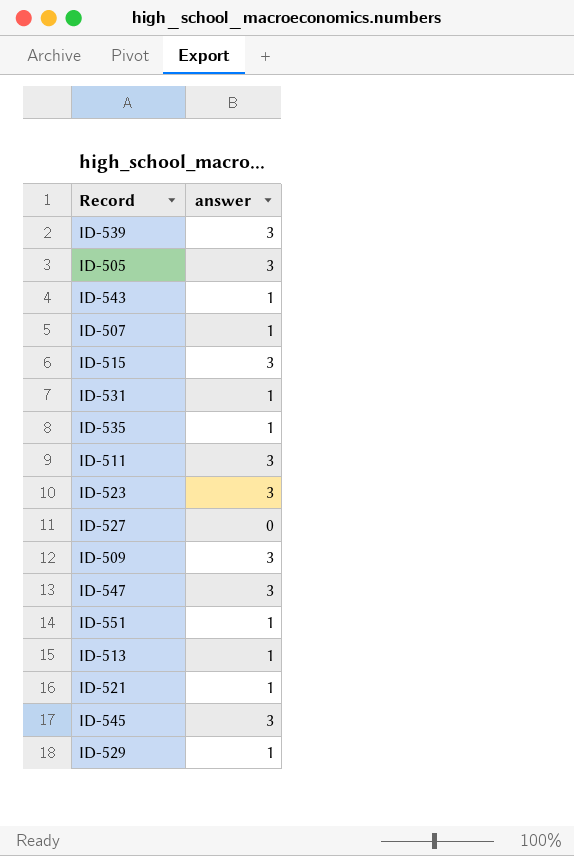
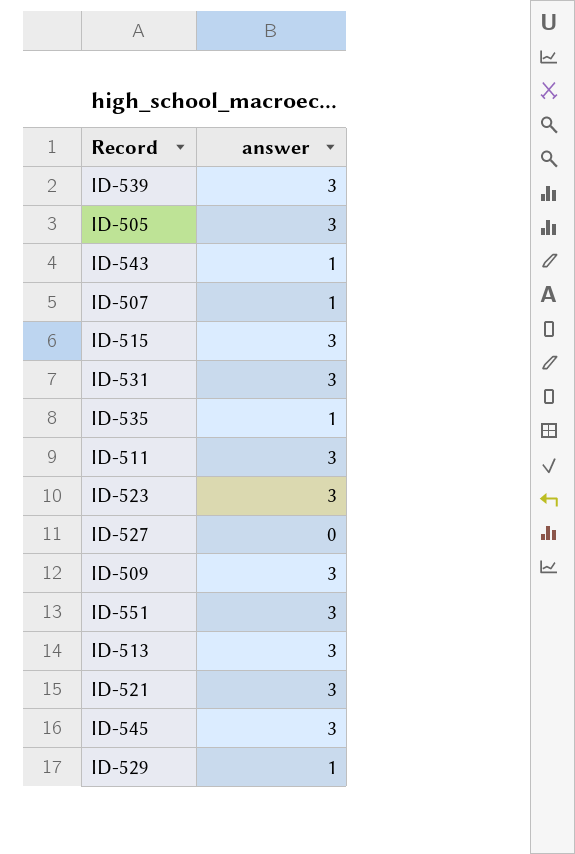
row ID-547: 3 -> none
ID-531 | answer: 1 -> 3
ID-551 | answer: 1 -> 3
ID-513 | answer: 1 -> 3
ID-521 | answer: 1 -> 3

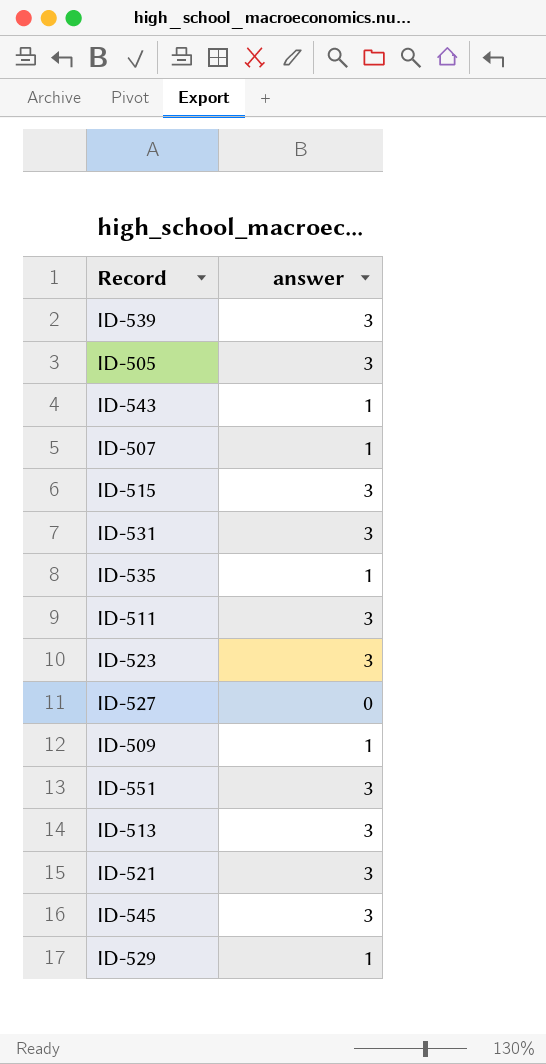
ID-509 | answer: 3 -> 1

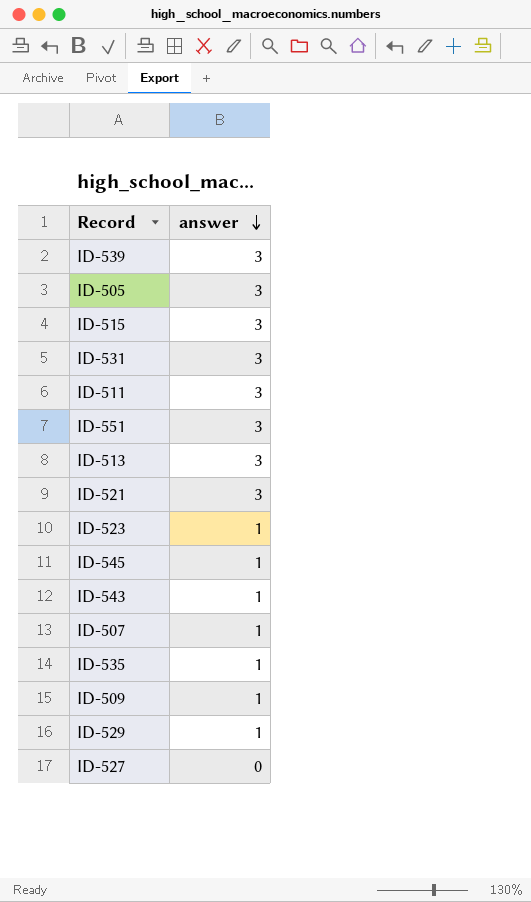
row order: none -> answer descending
ID-523 | answer: 3 -> 1
ID-545 | answer: 3 -> 1

